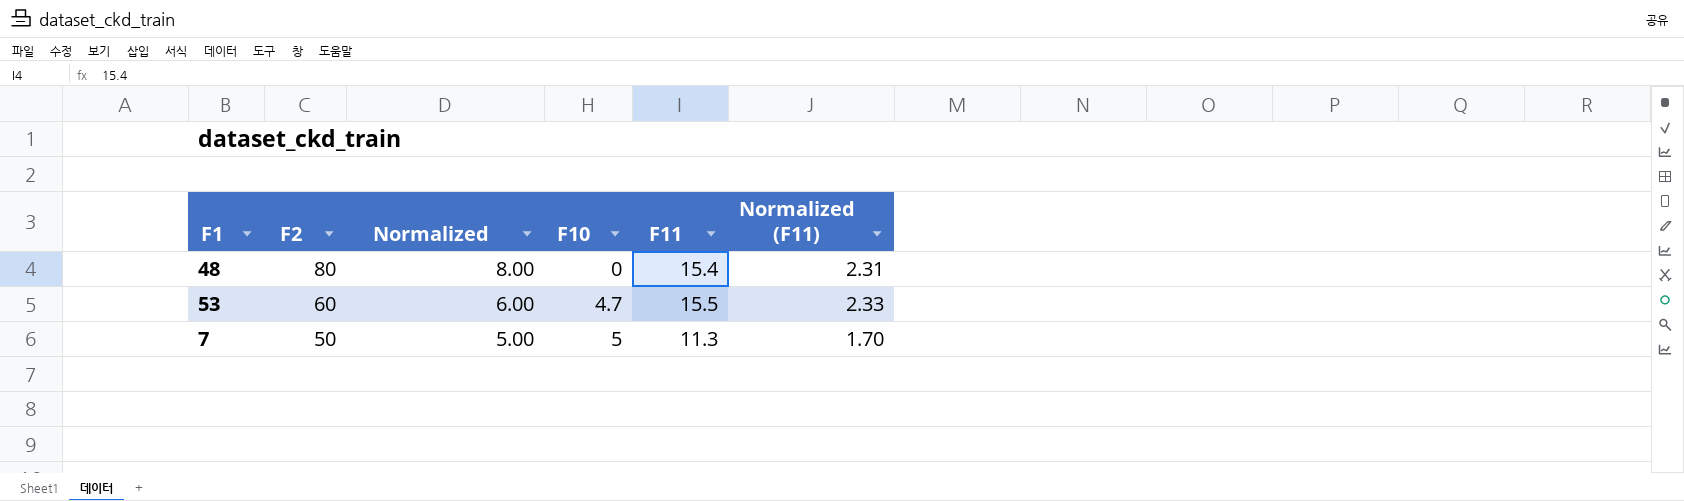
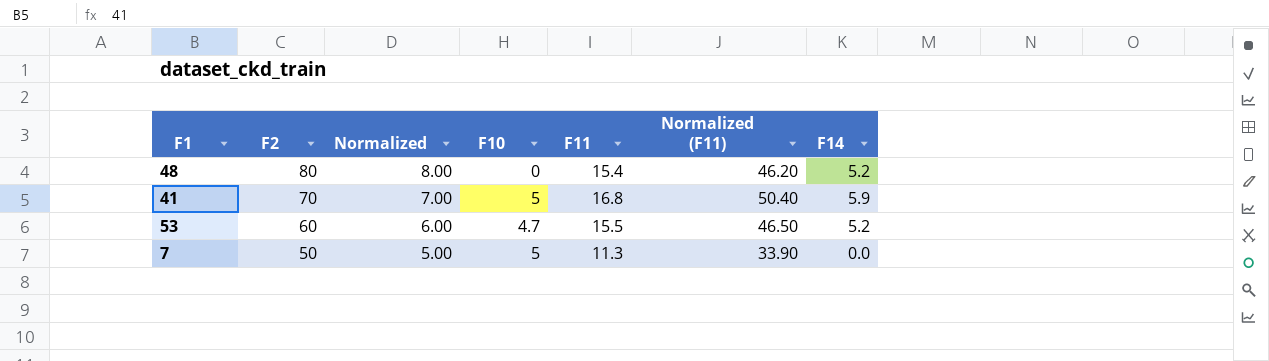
column Normalized (F11) | formula: [F11] * 0.15 -> [F11] * 3
column F14 | position: none -> 7
row 41: none -> 70 | 7.00 | 5 | 16.8 | 50.40 | 5.9

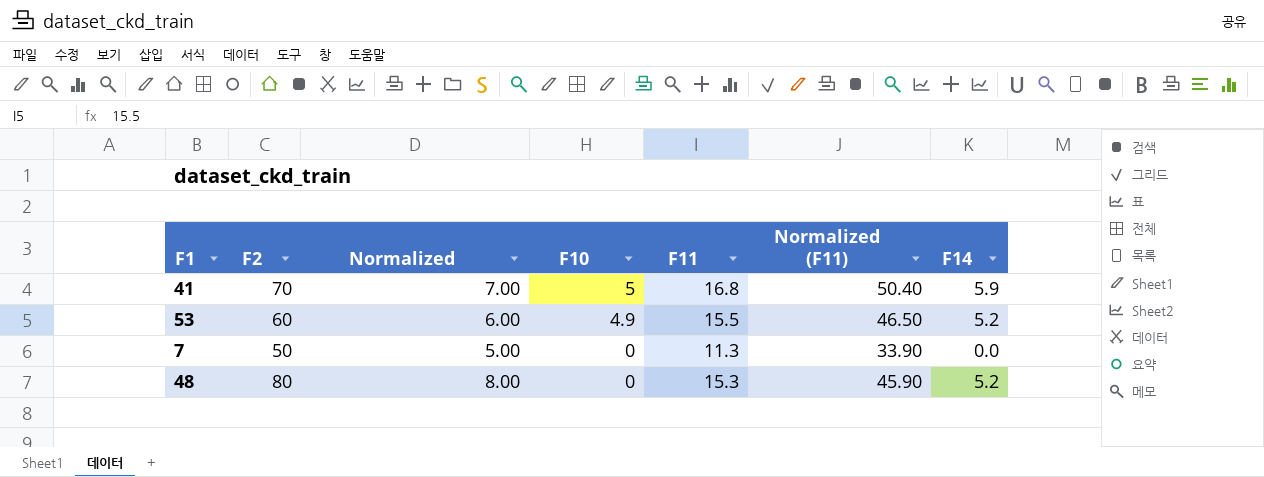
row order: F2 descending -> F10 descending
53 | F10: 4.7 -> 4.9
7 | F10: 5 -> 0
48 | F11: 15.4 -> 15.3
48 | Normalized (F11): 46.20 -> 45.90

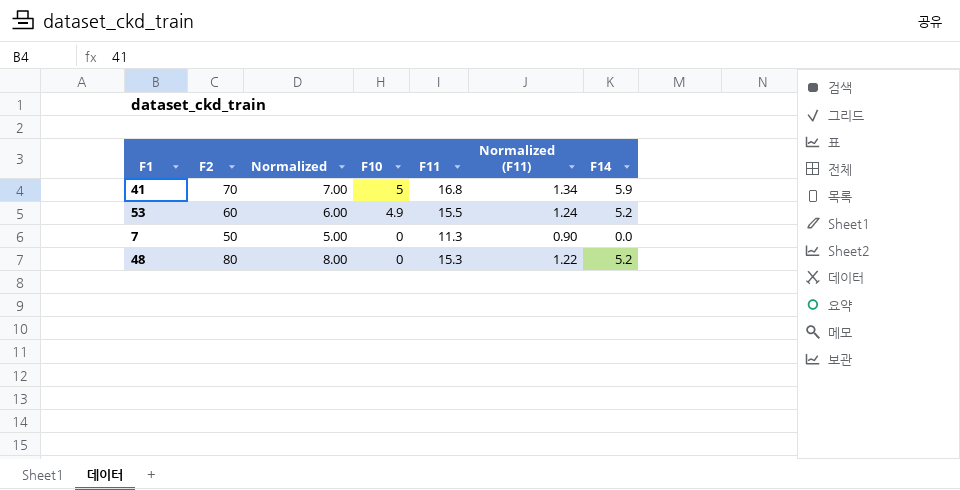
column Normalized (F11) | formula: [F11] * 3 -> [F11] * 0.08

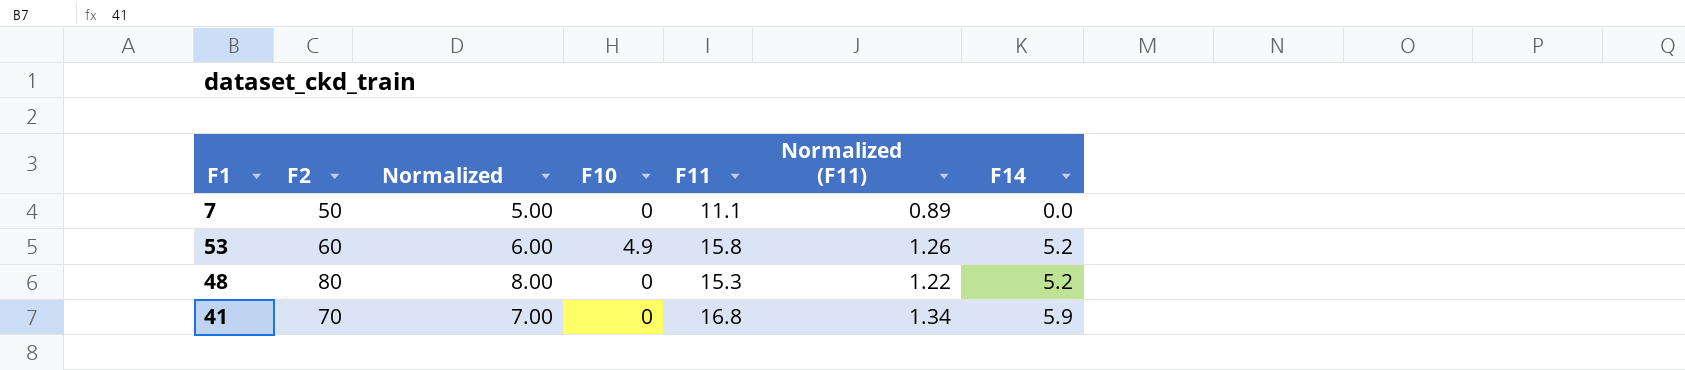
row order: F10 descending -> F14 ascending
7 | F11: 11.3 -> 11.1
7 | Normalized (F11): 0.90 -> 0.89
53 | F11: 15.5 -> 15.8
53 | Normalized (F11): 1.24 -> 1.26
41 | F10: 5 -> 0

